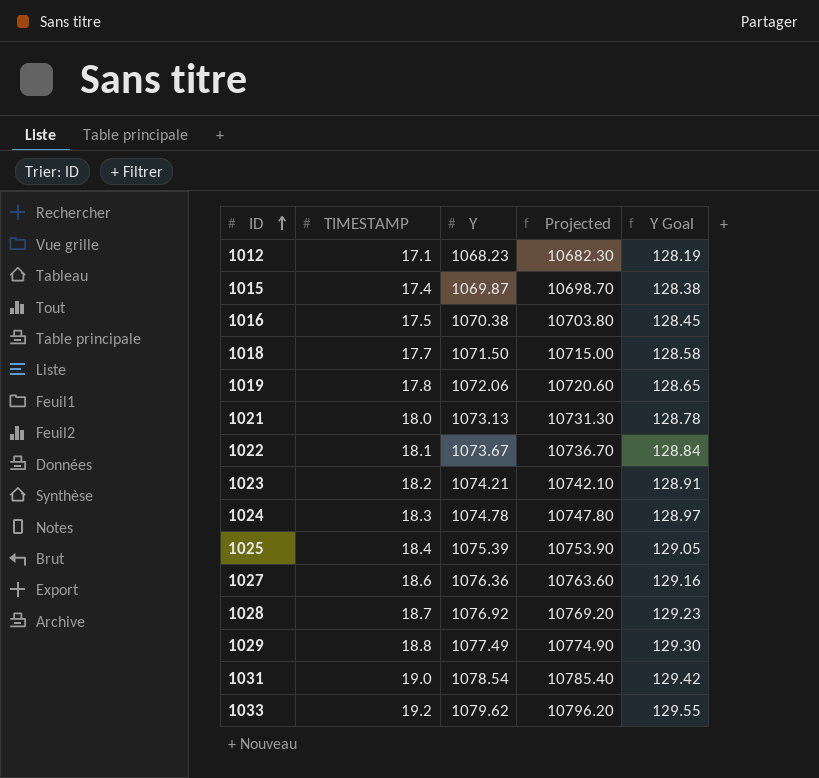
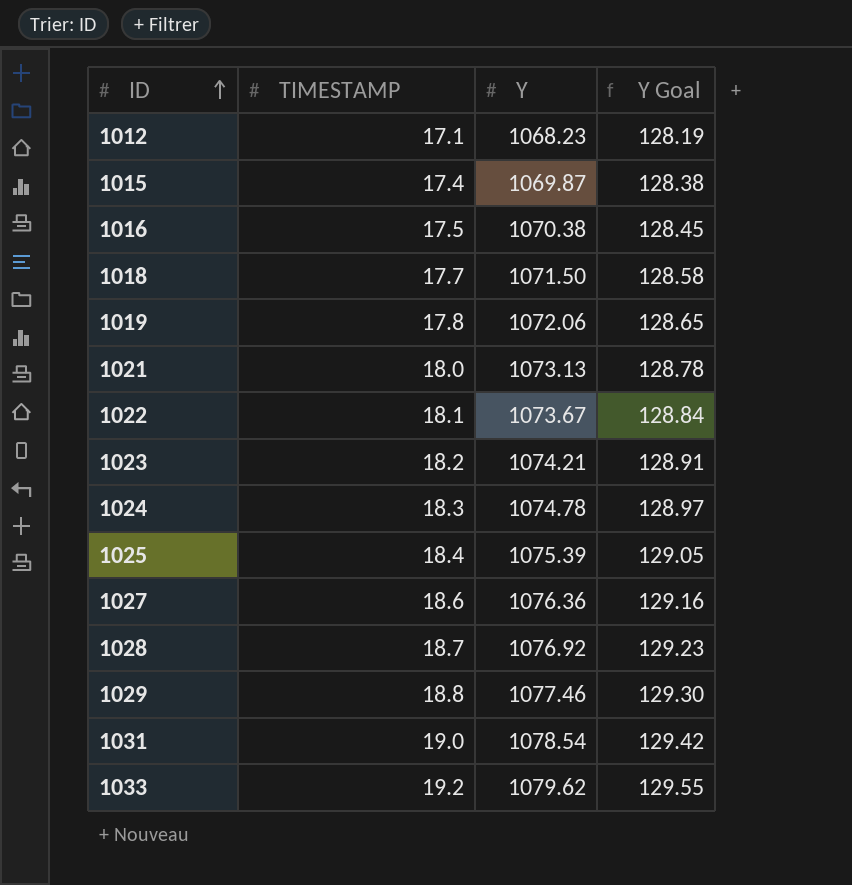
column Projected | formula: [Y] * 10 -> none
1029 | Y: 1077.49 -> 1077.46

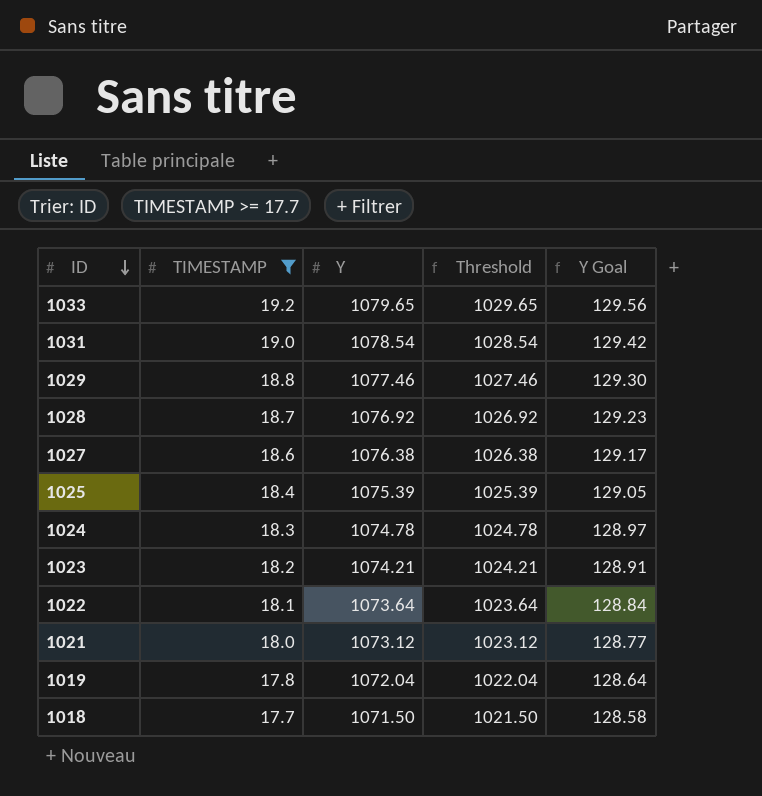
filter: none -> TIMESTAMP >= 17.7
row order: ID ascending -> ID descending
column Threshold | formula: none -> [Y] - 50
1033 | Y: 1079.62 -> 1079.65
1033 | Y Goal: 129.55 -> 129.56
1027 | Y: 1076.36 -> 1076.38
1027 | Y Goal: 129.16 -> 129.17
1022 | Y: 1073.67 -> 1073.64
1021 | Y: 1073.13 -> 1073.12
1021 | Y Goal: 128.78 -> 128.77
1019 | Y: 1072.06 -> 1072.04
1019 | Y Goal: 128.65 -> 128.64

